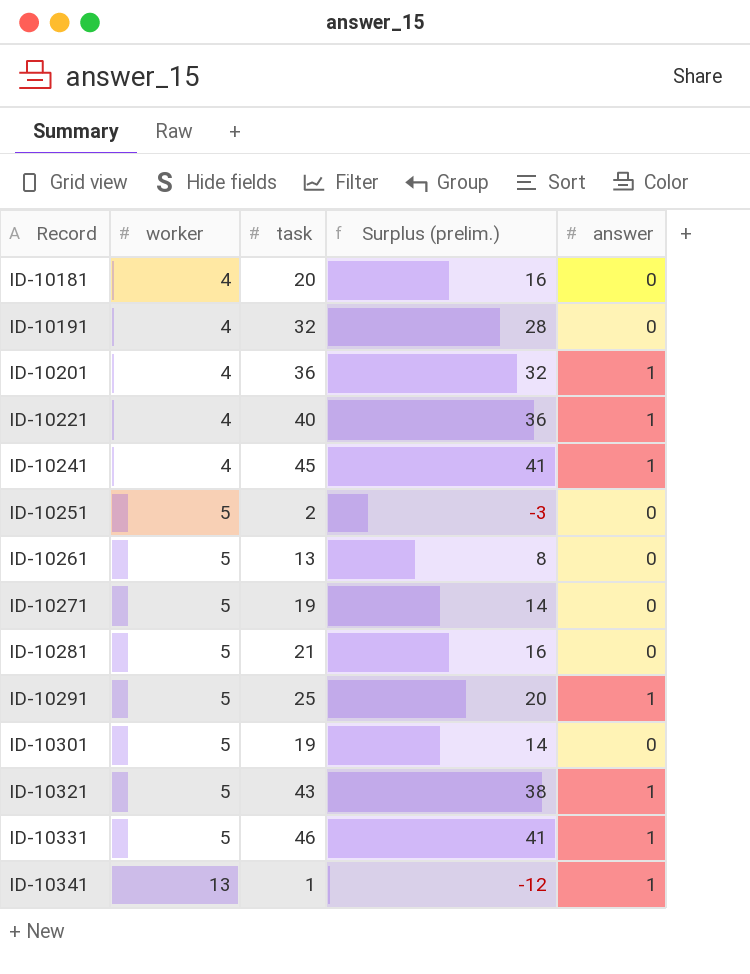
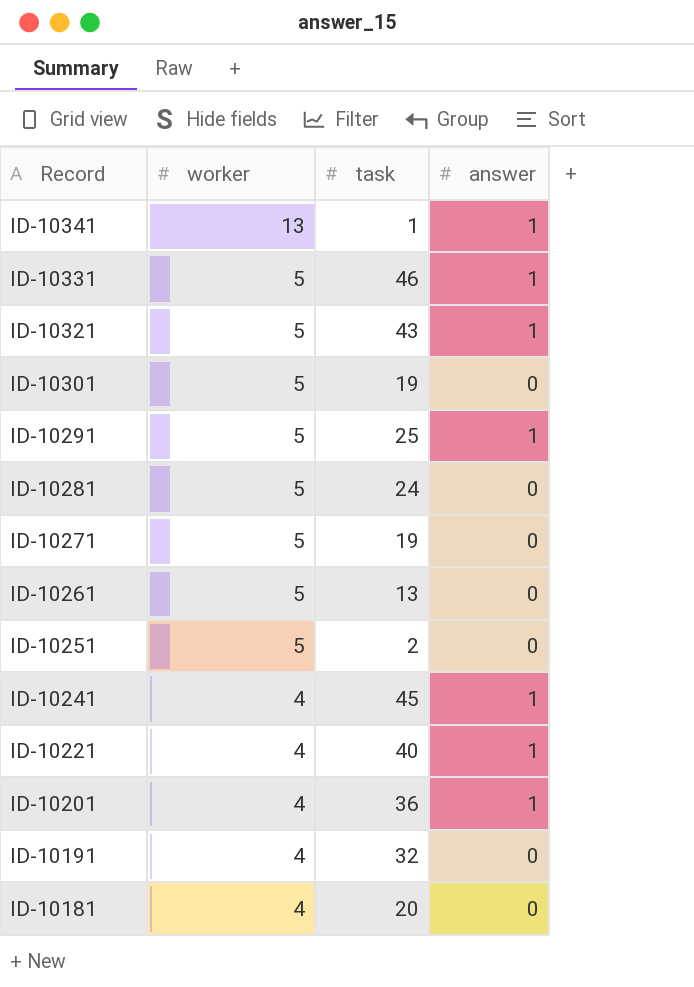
row order: Record ascending -> Record descending
column Surplus (prelim.) | formula: [task] - [worker] -> none
ID-10281 | task: 21 -> 24

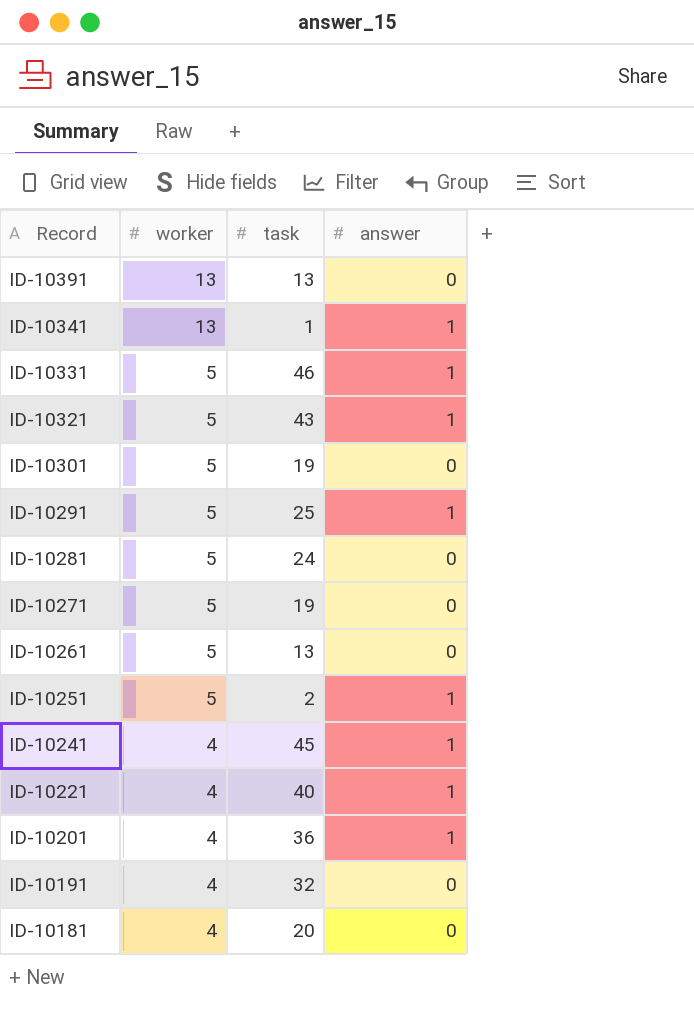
row ID-10391: none -> 13 | 13 | 0
ID-10251 | answer: 0 -> 1

